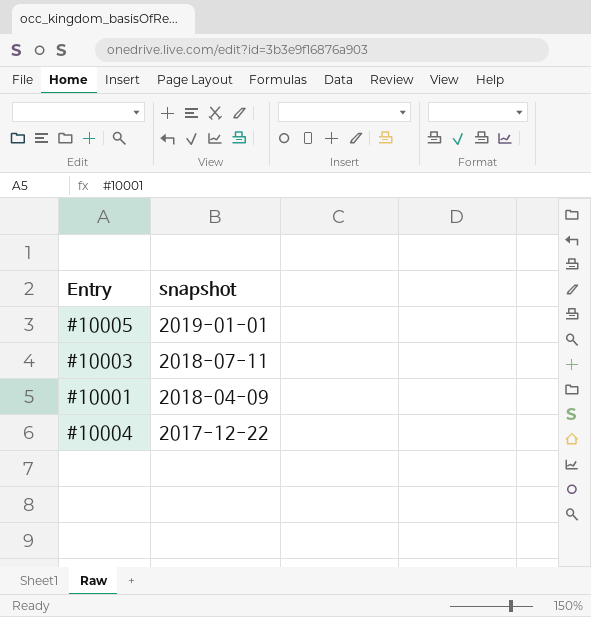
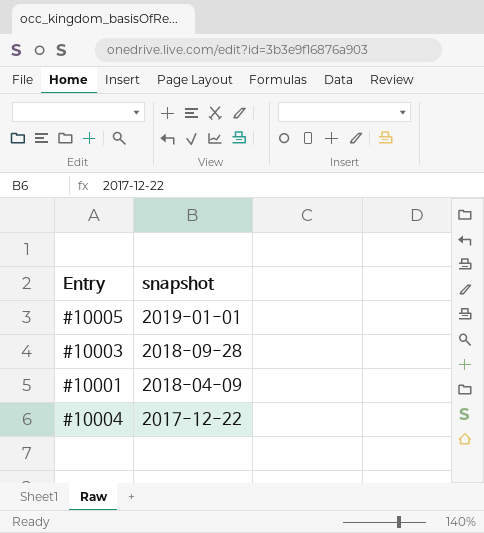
#10003 | snapshot: 2018-07-11 -> 2018-09-28

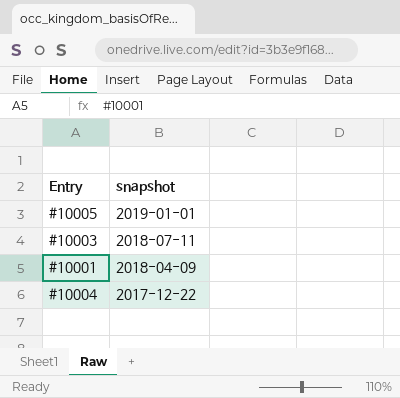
#10003 | snapshot: 2018-09-28 -> 2018-07-11

